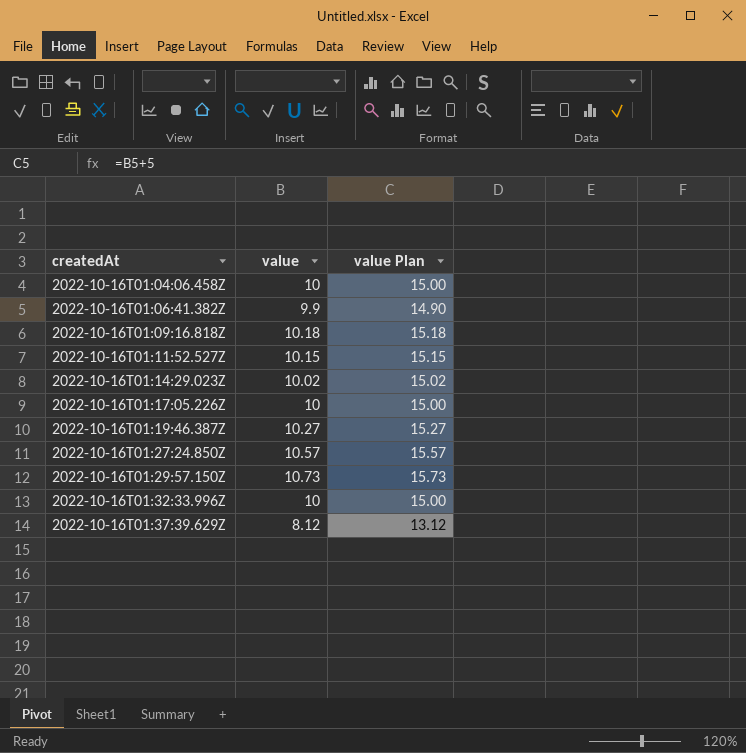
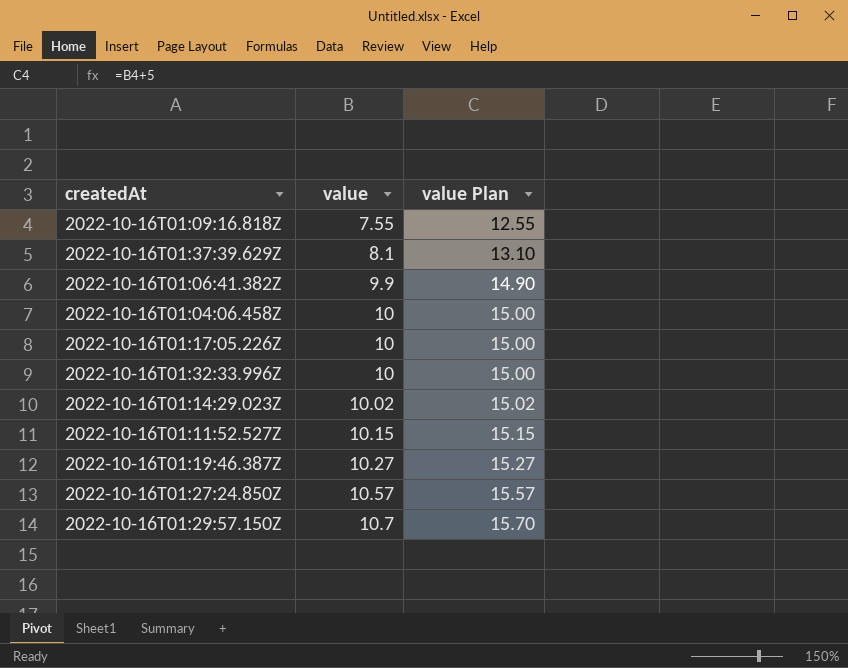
row order: createdAt ascending -> value ascending
2022-10-16T01:09:16.818Z | value: 10.18 -> 7.55
2022-10-16T01:09:16.818Z | value Plan: 15.18 -> 12.55
2022-10-16T01:37:39.629Z | value: 8.12 -> 8.1
2022-10-16T01:37:39.629Z | value Plan: 13.12 -> 13.10
2022-10-16T01:29:57.150Z | value: 10.73 -> 10.7
2022-10-16T01:29:57.150Z | value Plan: 15.73 -> 15.70

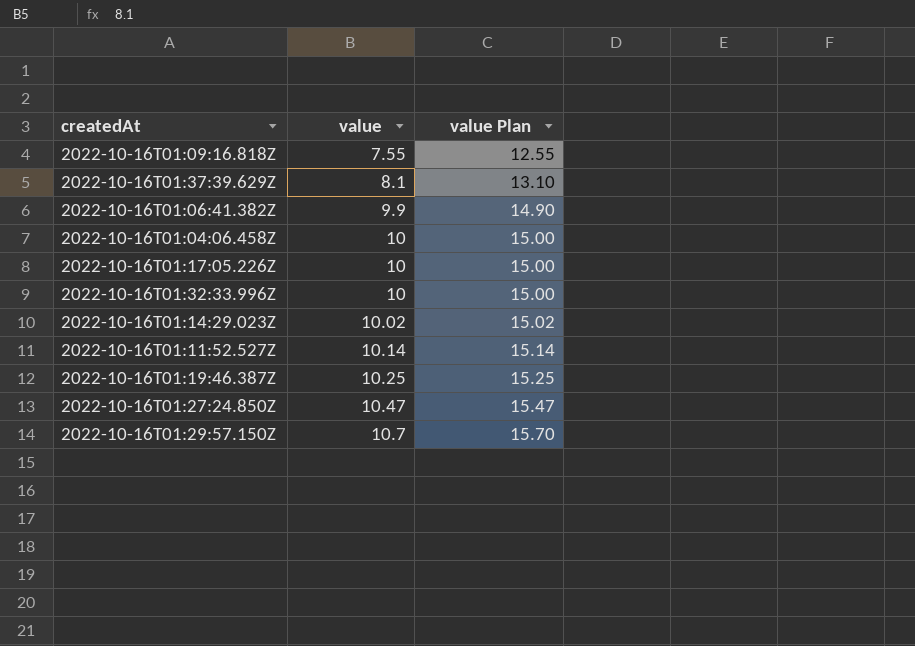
2022-10-16T01:11:52.527Z | value: 10.15 -> 10.14
2022-10-16T01:11:52.527Z | value Plan: 15.15 -> 15.14
2022-10-16T01:19:46.387Z | value: 10.27 -> 10.25
2022-10-16T01:19:46.387Z | value Plan: 15.27 -> 15.25
2022-10-16T01:27:24.850Z | value: 10.57 -> 10.47
2022-10-16T01:27:24.850Z | value Plan: 15.57 -> 15.47

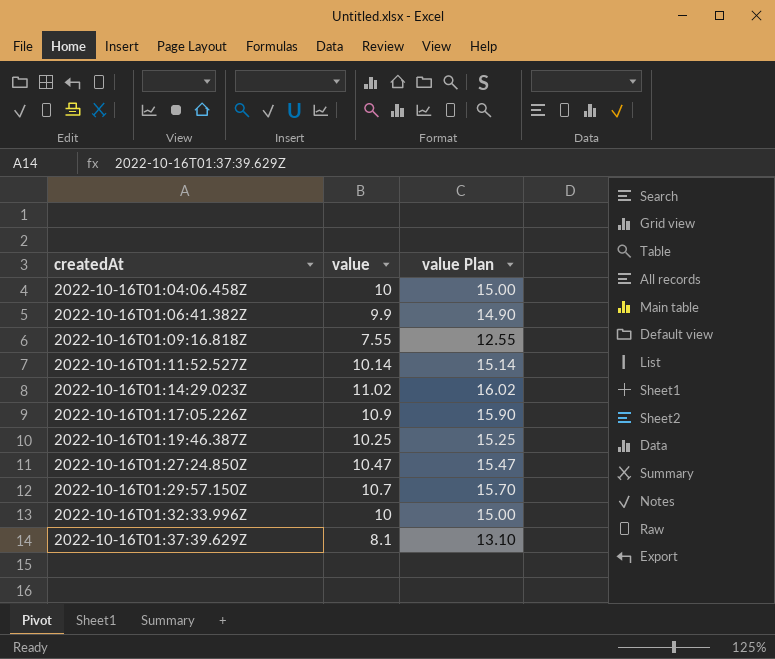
row order: value ascending -> createdAt ascending
2022-10-16T01:14:29.023Z | value: 10.02 -> 11.02
2022-10-16T01:14:29.023Z | value Plan: 15.02 -> 16.02
2022-10-16T01:17:05.226Z | value: 10 -> 10.9
2022-10-16T01:17:05.226Z | value Plan: 15.00 -> 15.90

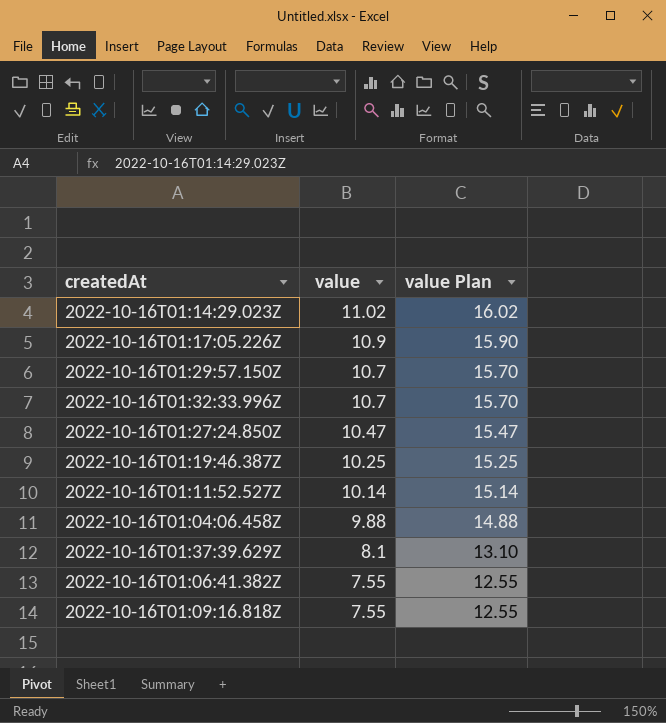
row order: createdAt ascending -> value descending
2022-10-16T01:32:33.996Z | value: 10 -> 10.7
2022-10-16T01:32:33.996Z | value Plan: 15.00 -> 15.70
2022-10-16T01:04:06.458Z | value: 10 -> 9.88
2022-10-16T01:04:06.458Z | value Plan: 15.00 -> 14.88
2022-10-16T01:06:41.382Z | value: 9.9 -> 7.55
2022-10-16T01:06:41.382Z | value Plan: 14.90 -> 12.55

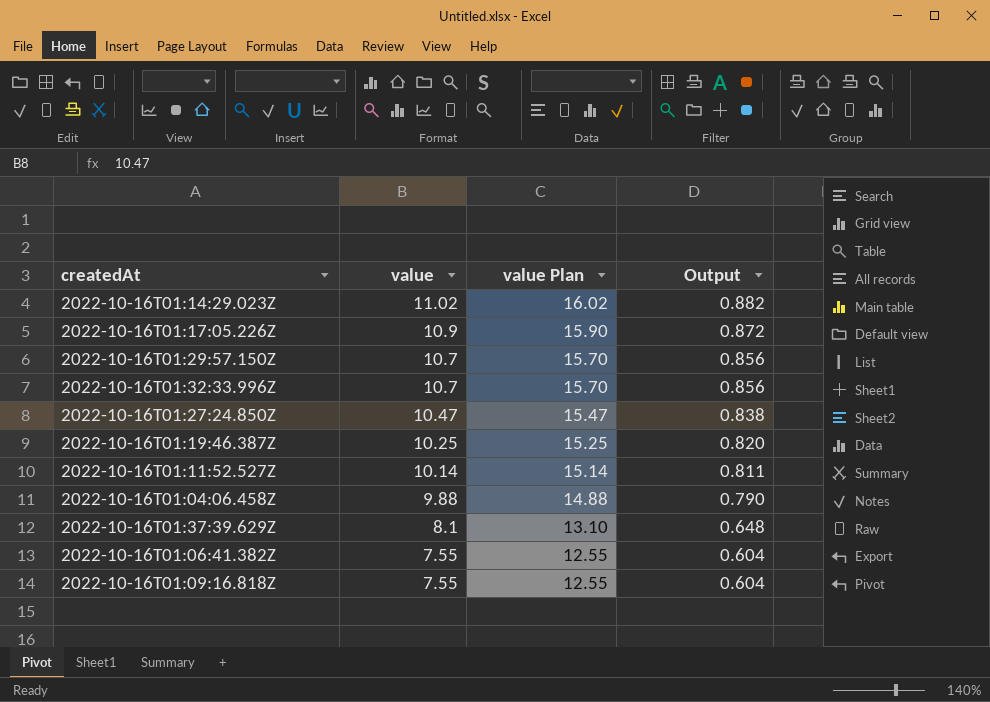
column Output | formula: none -> [value] * 0.08

